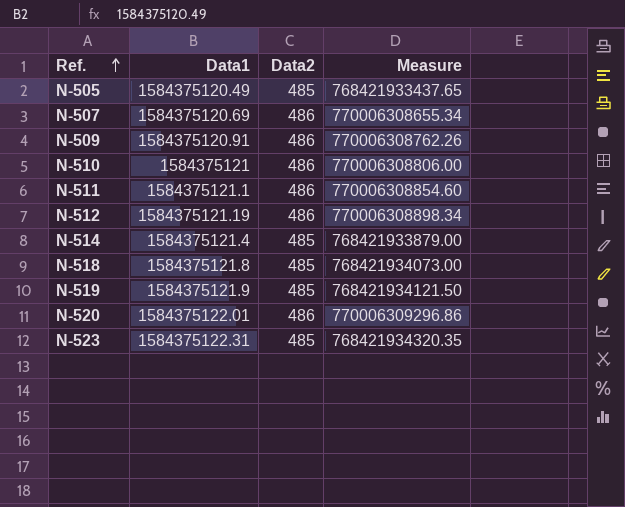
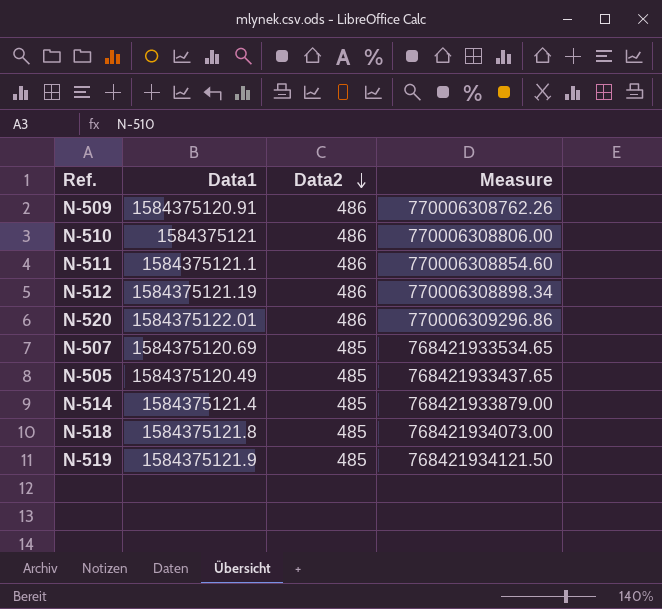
row order: Ref. ascending -> Data2 descending
row N-523: 1584375122.31 | 485 | 768421934320.35 -> none
N-507 | Data2: 486 -> 485
N-507 | Measure: 770006308655.34 -> 768421933534.65

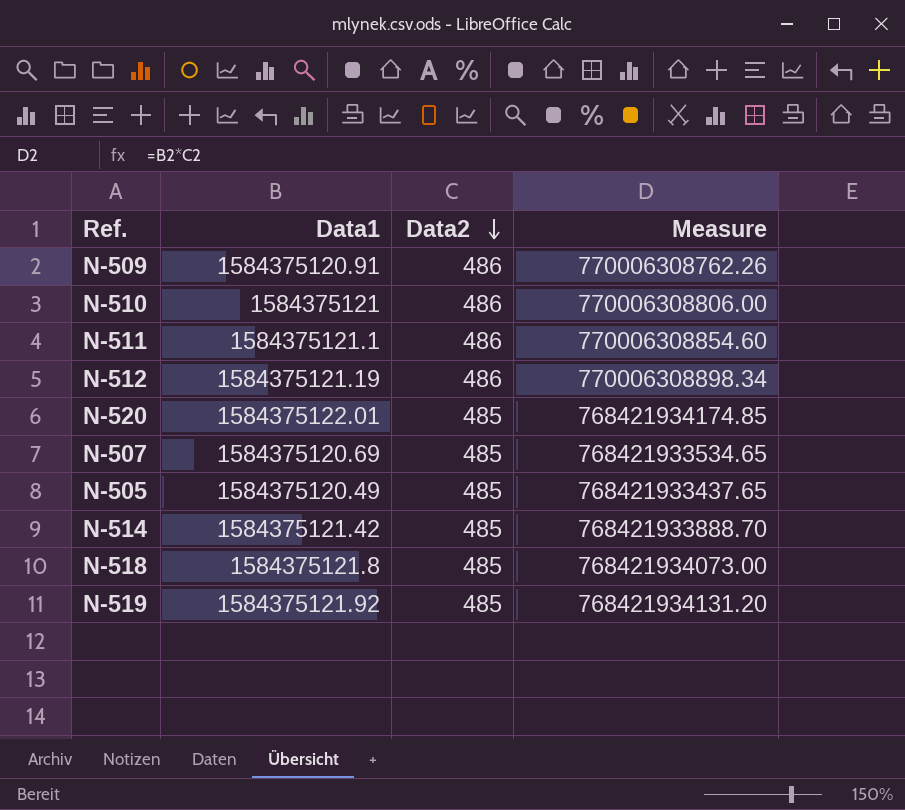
N-520 | Data2: 486 -> 485
N-520 | Measure: 770006309296.86 -> 768421934174.85
N-514 | Data1: 1584375121.4 -> 1584375121.42
N-514 | Measure: 768421933879.00 -> 768421933888.70
N-519 | Data1: 1584375121.9 -> 1584375121.92
N-519 | Measure: 768421934121.50 -> 768421934131.20

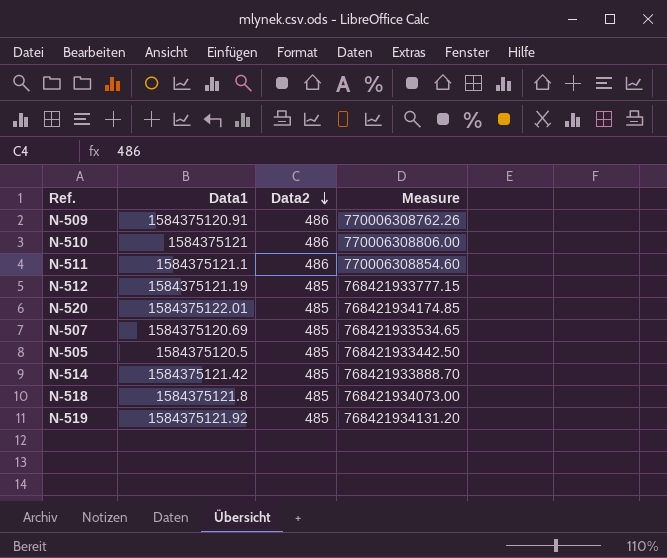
N-512 | Data2: 486 -> 485
N-512 | Measure: 770006308898.34 -> 768421933777.15
N-505 | Data1: 1584375120.49 -> 1584375120.5
N-505 | Measure: 768421933437.65 -> 768421933442.50

